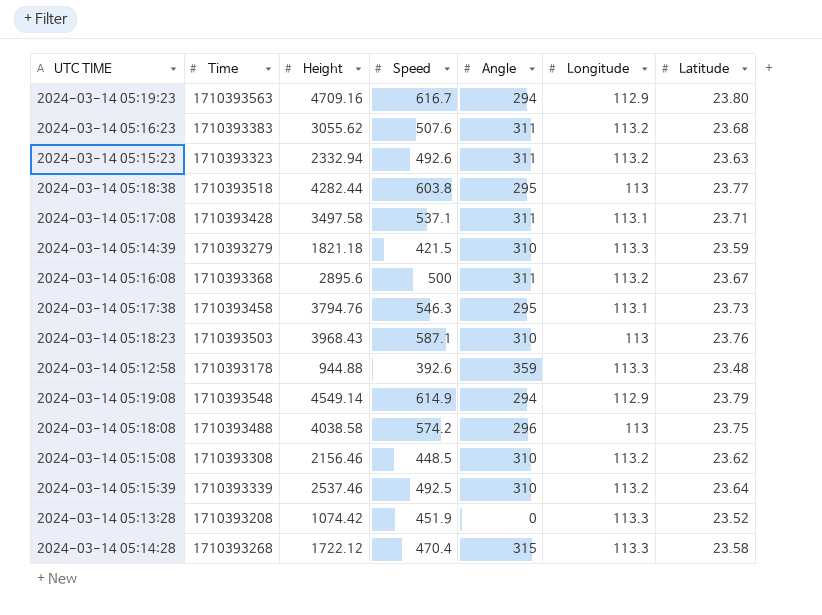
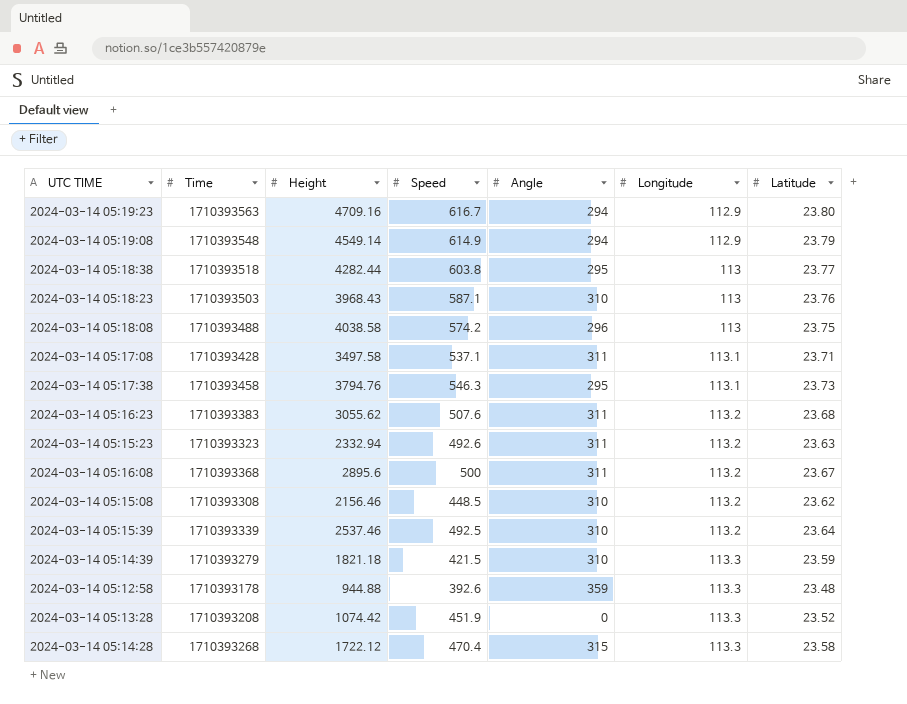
row order: none -> Longitude ascending

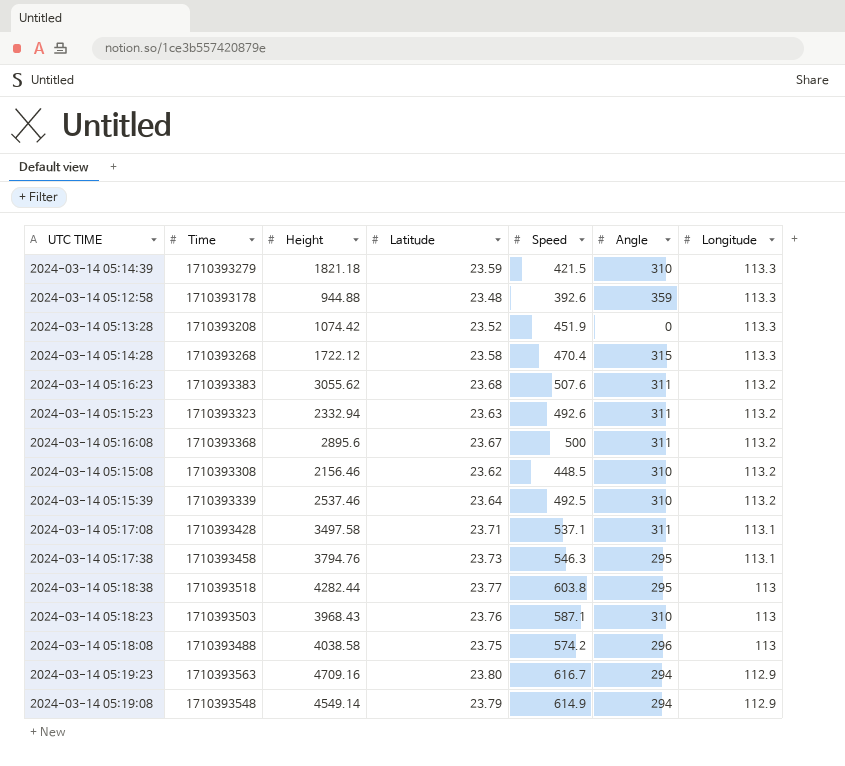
row order: Longitude ascending -> Longitude descending
column Latitude | position: 7 -> 4

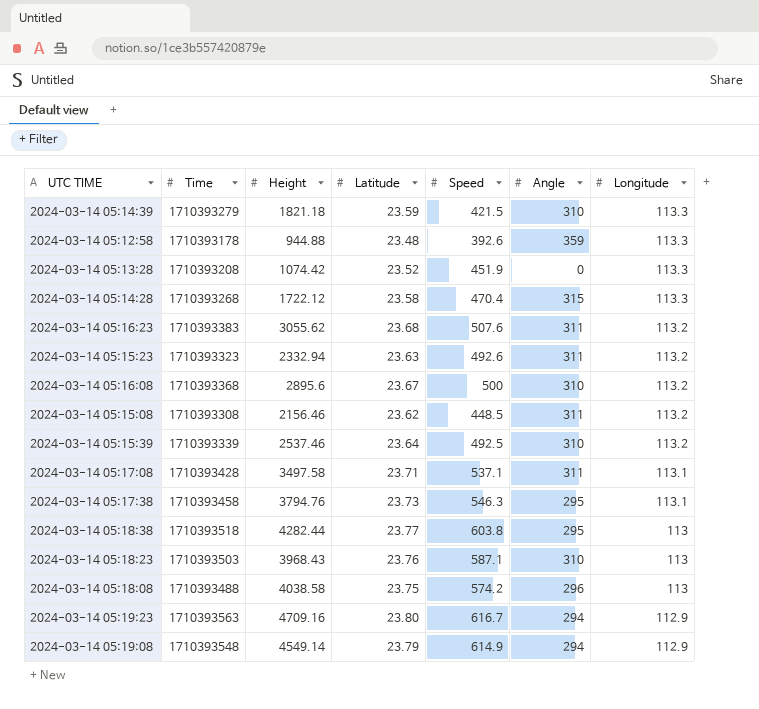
2024-03-14 05:16:08 | Angle: 311 -> 310
2024-03-14 05:15:08 | Angle: 310 -> 311

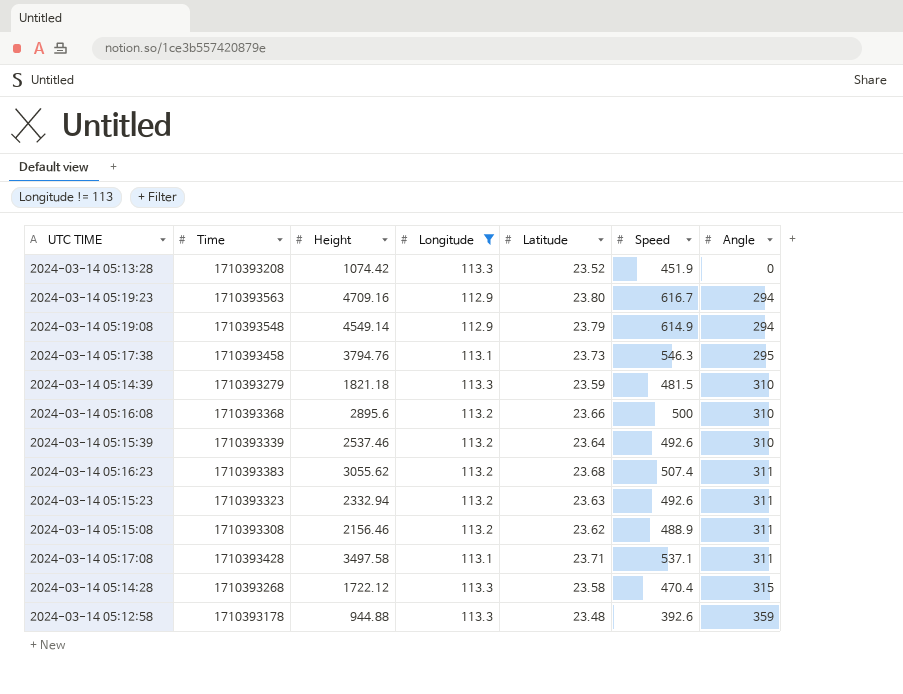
filter: none -> Longitude != 113
row order: Longitude descending -> Angle ascending
column Longitude | position: 7 -> 4
2024-03-14 05:14:39 | Speed: 421.5 -> 481.5
2024-03-14 05:16:08 | Latitude: 23.67 -> 23.66
2024-03-14 05:15:39 | Speed: 492.5 -> 492.6
2024-03-14 05:16:23 | Speed: 507.6 -> 507.4
2024-03-14 05:15:08 | Speed: 448.5 -> 488.9

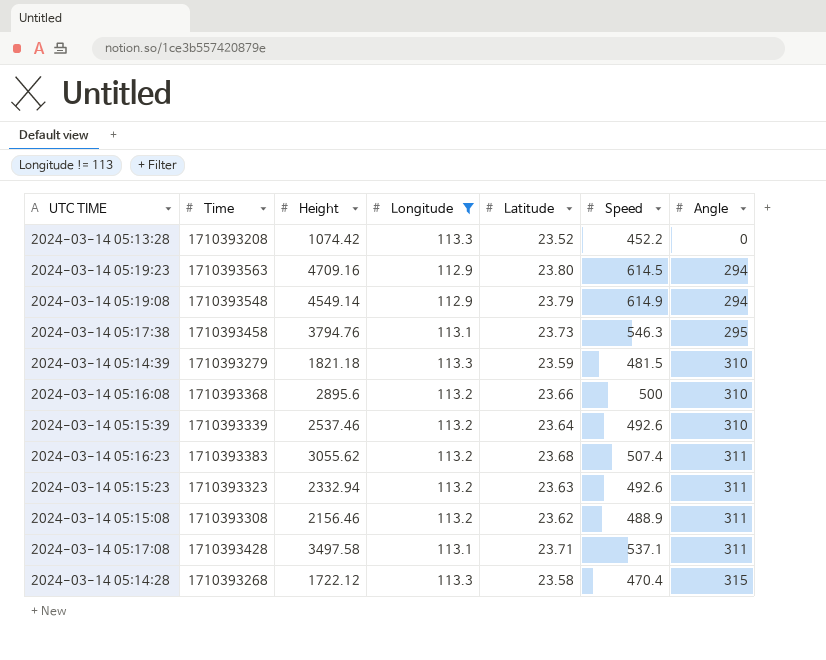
row 2024-03-14 05:12:58: 1710393178 | 944.88 | 113.3 | 23.48 | 392.6 | 359 -> none
2024-03-14 05:13:28 | Speed: 451.9 -> 452.2
2024-03-14 05:19:23 | Speed: 616.7 -> 614.5

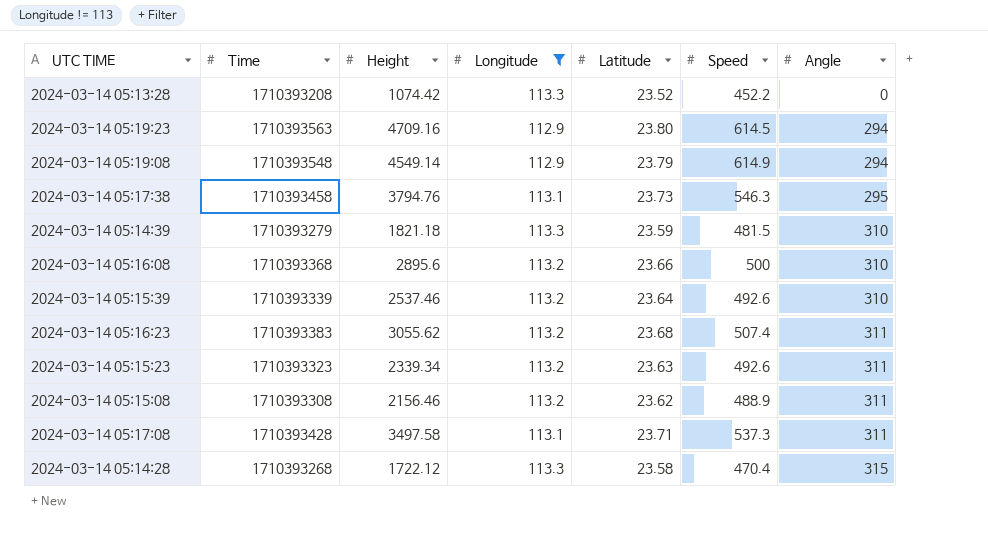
2024-03-14 05:15:23 | Height: 2332.94 -> 2339.34
2024-03-14 05:17:08 | Speed: 537.1 -> 537.3

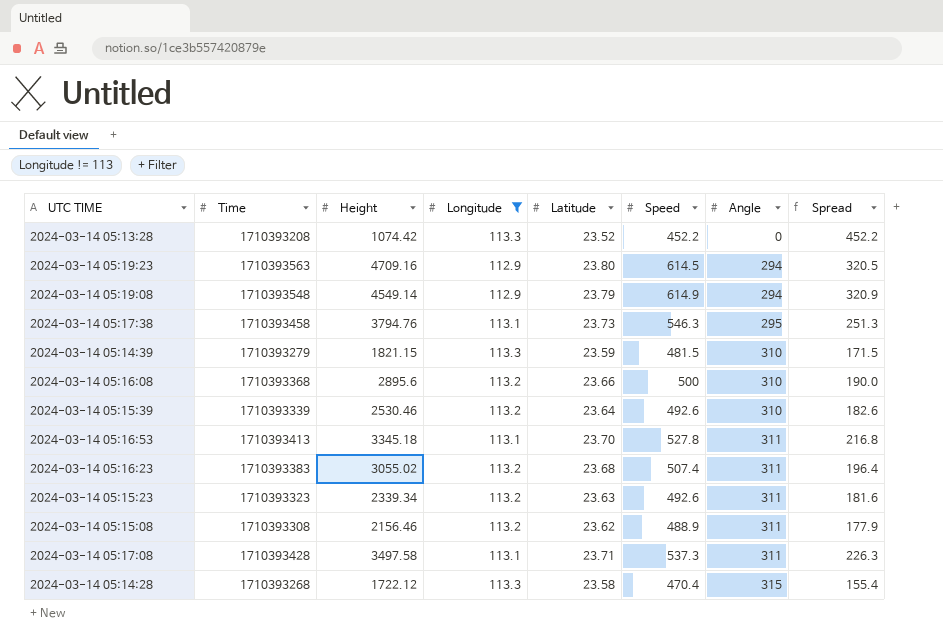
column Spread | formula: none -> [Speed] - [Angle]
2024-03-14 05:14:39 | Height: 1821.18 -> 1821.15
2024-03-14 05:15:39 | Height: 2537.46 -> 2530.46
row 2024-03-14 05:16:53: none -> 1710393413 | 3345.18 | 113.1 | 23.70 | 527.8 | 311 | 216.8
2024-03-14 05:16:23 | Height: 3055.62 -> 3055.02

